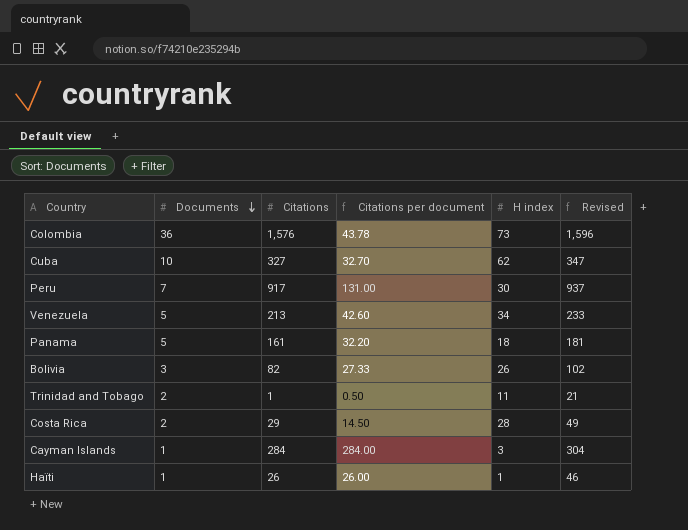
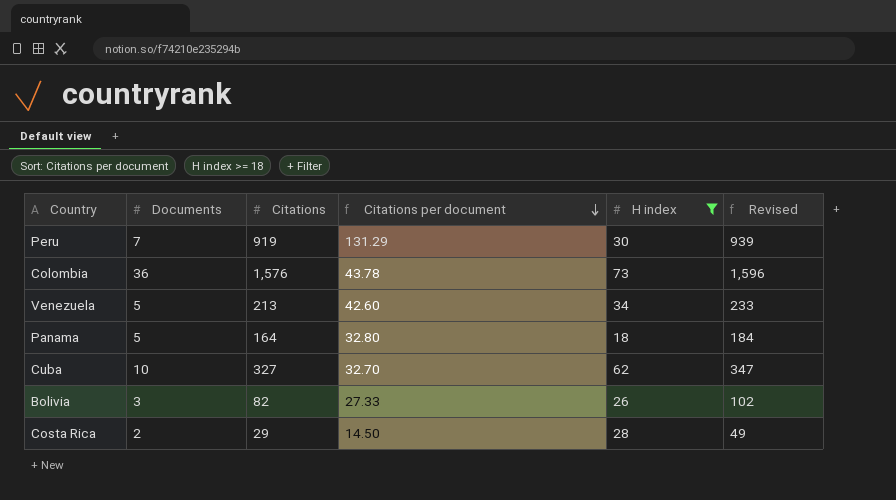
filter: none -> H index >= 18
row order: Documents descending -> Citations per document descending
Peru | Citations: 917 -> 919
Peru | Citations per document: 131.00 -> 131.29
Peru | Revised: 937 -> 939
Panama | Citations: 161 -> 164
Panama | Citations per document: 32.20 -> 32.80
Panama | Revised: 181 -> 184

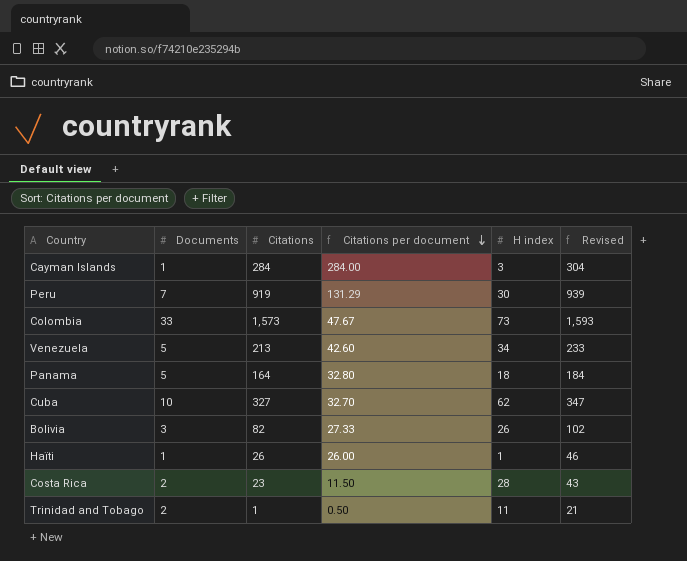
filter: H index >= 18 -> none
Colombia | Documents: 36 -> 33
Colombia | Citations: 1,576 -> 1,573
Colombia | Citations per document: 43.78 -> 47.67
Colombia | Revised: 1,596 -> 1,593
Costa Rica | Citations: 29 -> 23
Costa Rica | Citations per document: 14.50 -> 11.50
Costa Rica | Revised: 49 -> 43

